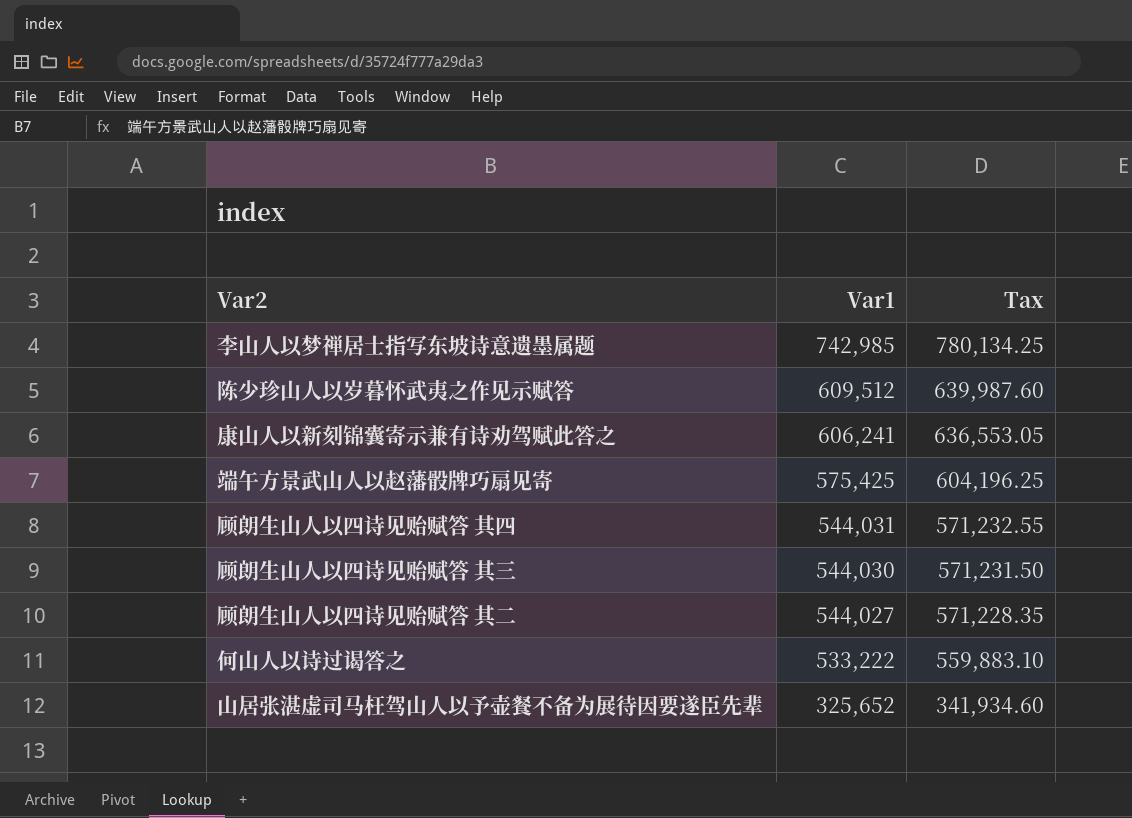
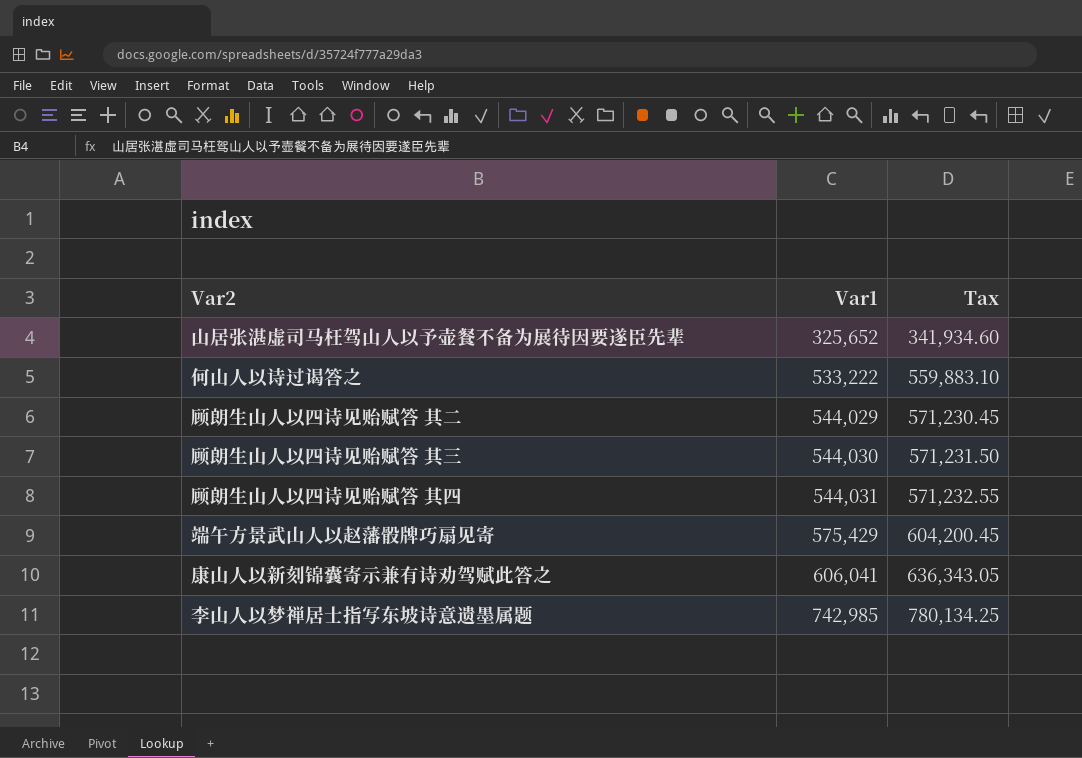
row order: Var1 descending -> Var1 ascending
row 陈少珍山人以岁暮怀武夷之作见示赋答: 609,512 | 639,987.60 -> none
顾朗生山人以四诗见贻赋答 其二 | Var1: 544,027 -> 544,029
顾朗生山人以四诗见贻赋答 其二 | Tax: 571,228.35 -> 571,230.45
端午方景武山人以赵藩骰牌巧扇见寄 | Var1: 575,425 -> 575,429
端午方景武山人以赵藩骰牌巧扇见寄 | Tax: 604,196.25 -> 604,200.45
康山人以新刻锦囊寄示兼有诗劝驾赋此答之 | Var1: 606,241 -> 606,041
康山人以新刻锦囊寄示兼有诗劝驾赋此答之 | Tax: 636,553.05 -> 636,343.05

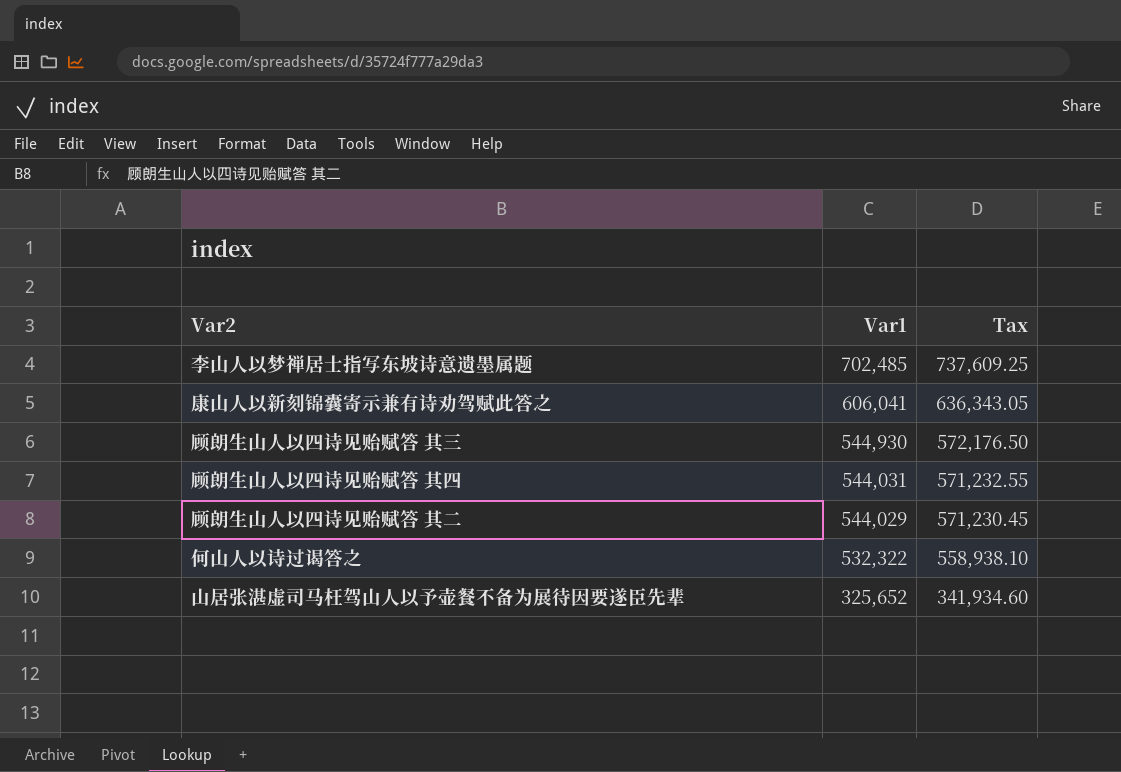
row order: Var1 ascending -> Var1 descending
row 端午方景武山人以赵藩骰牌巧扇见寄: 575,429 | 604,200.45 -> none
李山人以梦禅居士指写东坡诗意遗墨属题 | Var1: 742,985 -> 702,485
李山人以梦禅居士指写东坡诗意遗墨属题 | Tax: 780,134.25 -> 737,609.25
顾朗生山人以四诗见贻赋答 其三 | Var1: 544,030 -> 544,930
顾朗生山人以四诗见贻赋答 其三 | Tax: 571,231.50 -> 572,176.50
何山人以诗过谒答之 | Var1: 533,222 -> 532,322
何山人以诗过谒答之 | Tax: 559,883.10 -> 558,938.10

